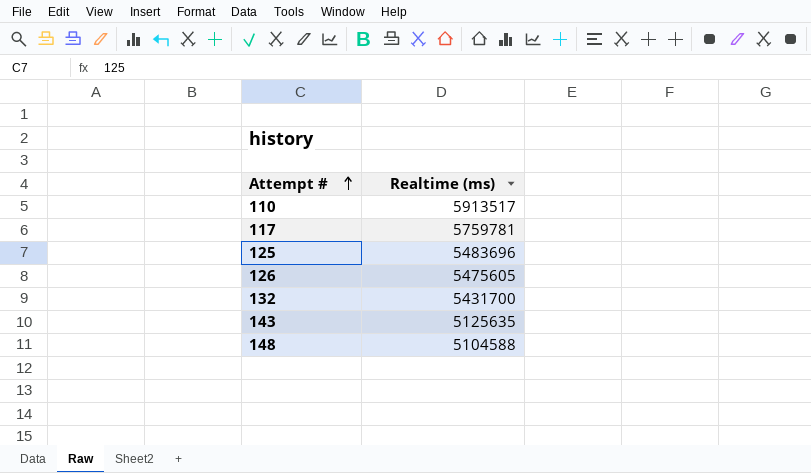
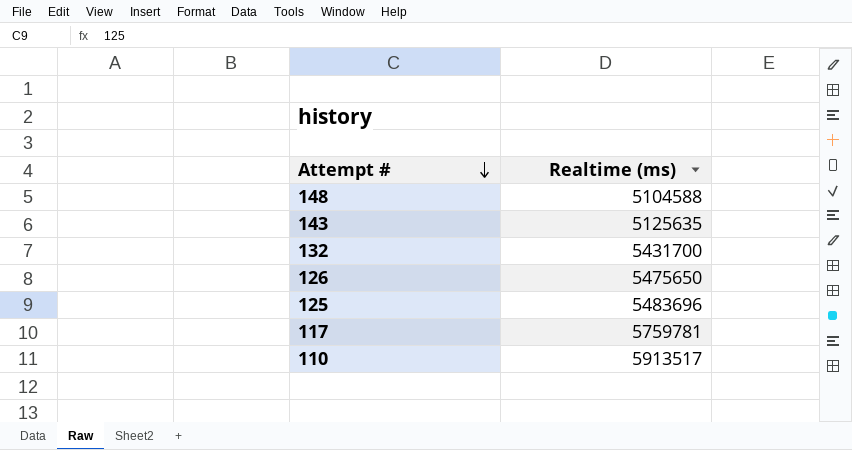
row order: Attempt # ascending -> Attempt # descending
126 | Realtime (ms): 5475605 -> 5475650

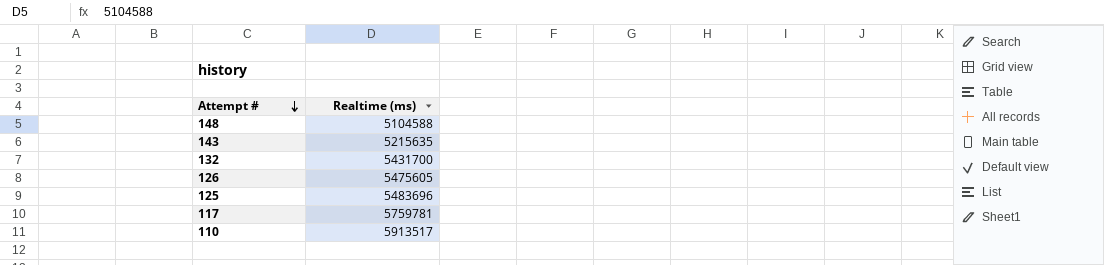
143 | Realtime (ms): 5125635 -> 5215635
126 | Realtime (ms): 5475650 -> 5475605

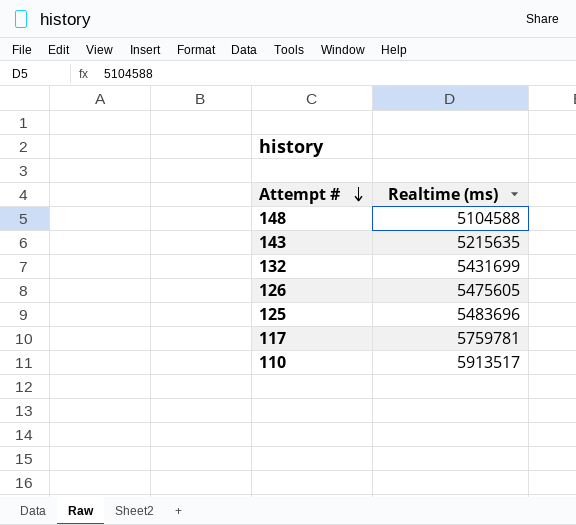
132 | Realtime (ms): 5431700 -> 5431699

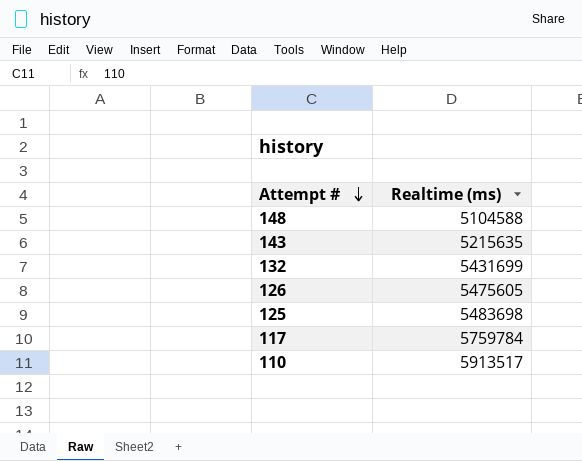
125 | Realtime (ms): 5483696 -> 5483698
117 | Realtime (ms): 5759781 -> 5759784

